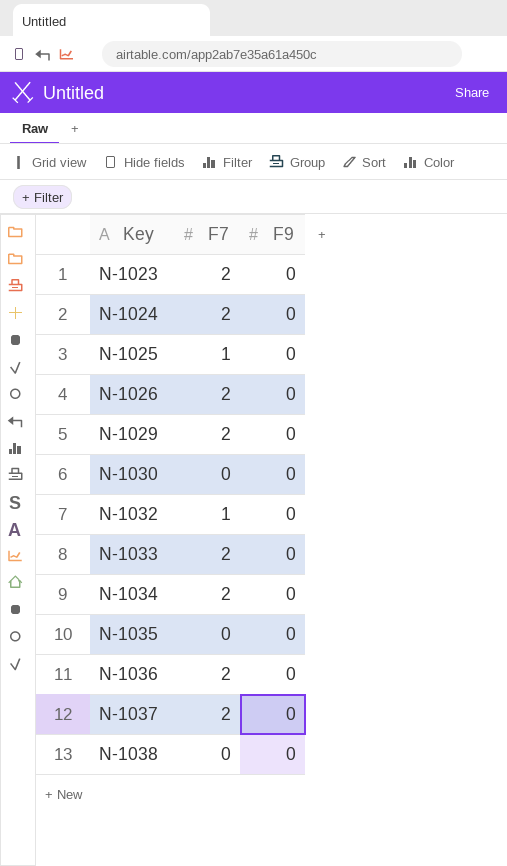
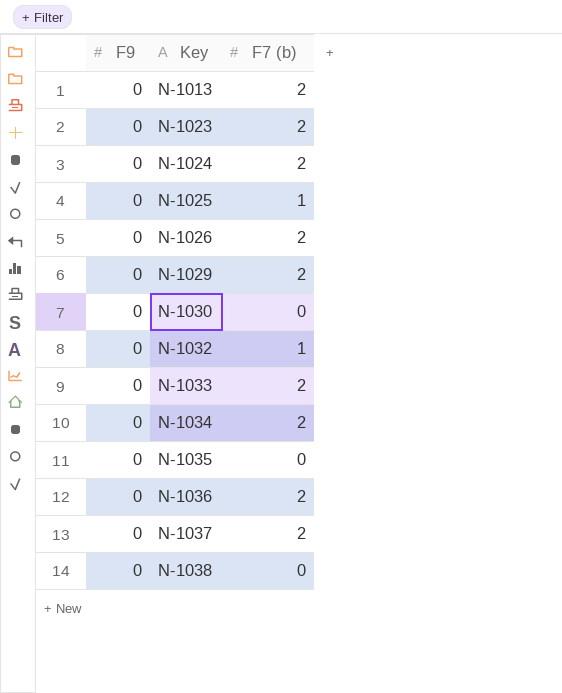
column F9 | position: 3 -> 1
column name: F7 -> F7 (b)
row N-1013: none -> 0 | 2

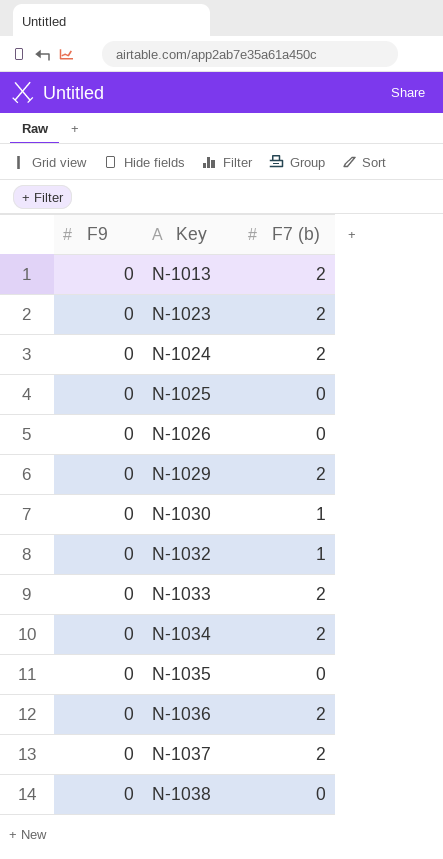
N-1025 | F7 (b): 1 -> 0
N-1026 | F7 (b): 2 -> 0
N-1030 | F7 (b): 0 -> 1

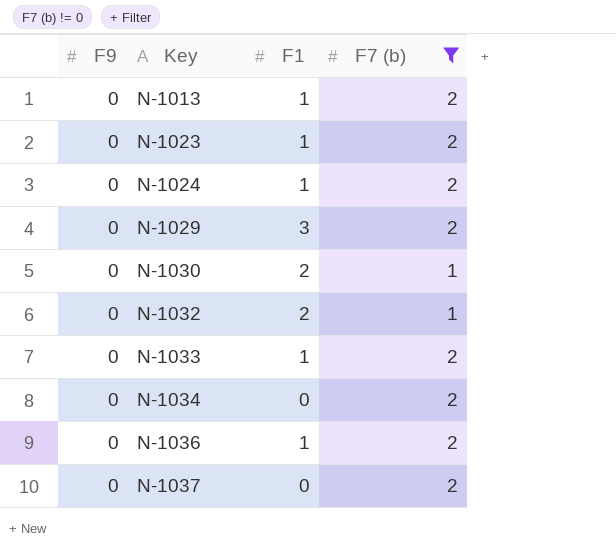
filter: none -> F7 (b) != 0
column F1 | position: none -> 3

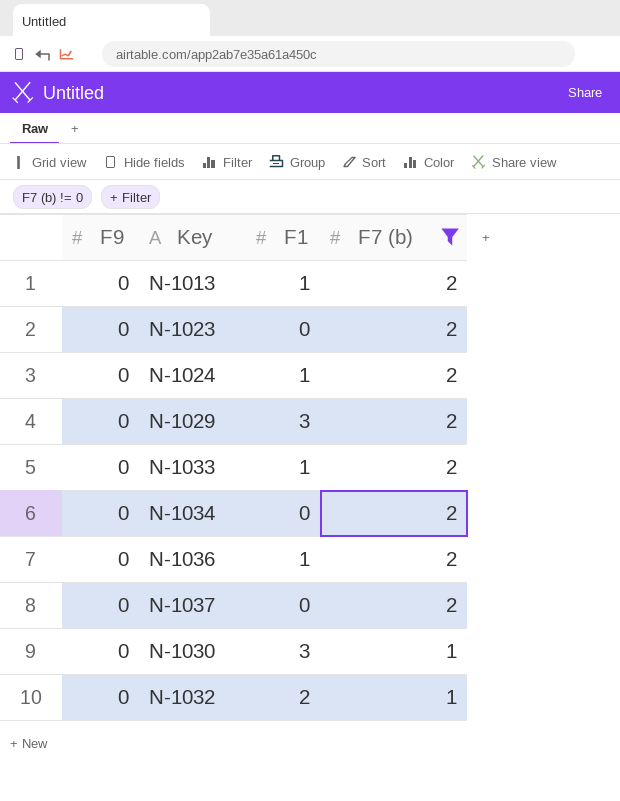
row order: Key ascending -> F7 (b) descending
N-1023 | F1: 1 -> 0
N-1030 | F1: 2 -> 3

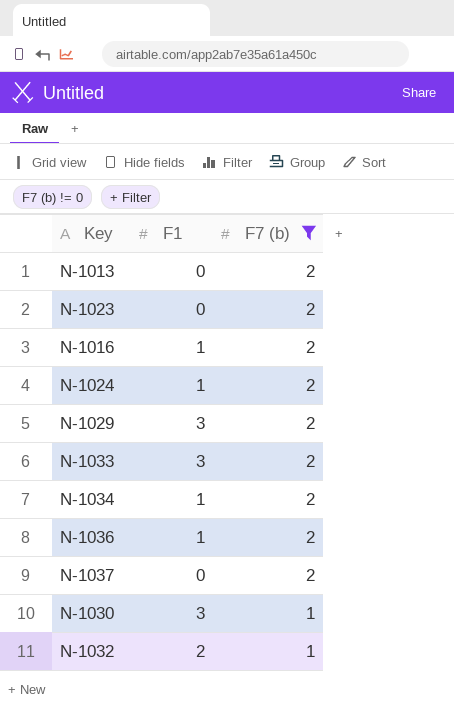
column F9 | position: 1 -> none
N-1013 | F1: 1 -> 0
row N-1016: none -> 1 | 2
N-1033 | F1: 1 -> 3
N-1034 | F1: 0 -> 1

